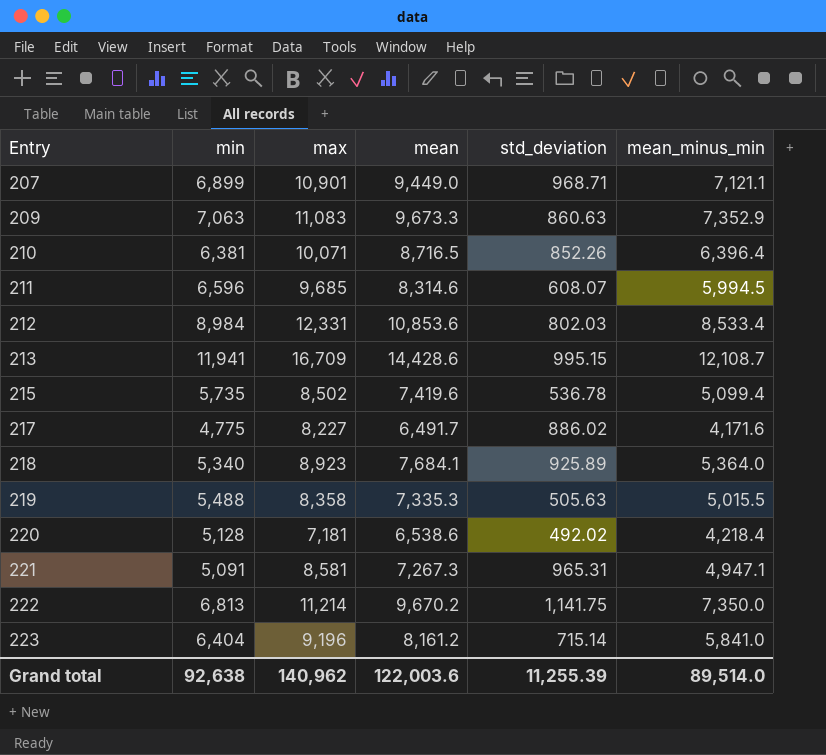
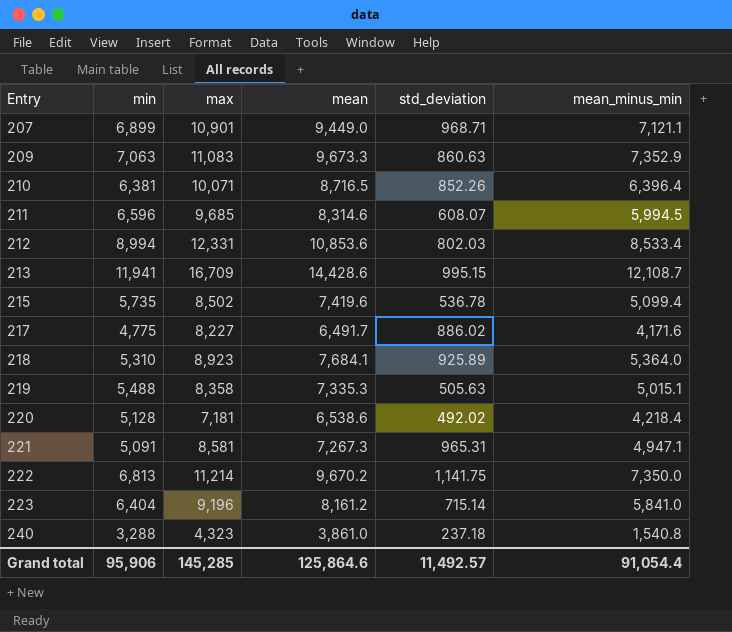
212 | min: 8,984 -> 8,994
218 | min: 5,340 -> 5,310
219 | mean_minus_min: 5,015.5 -> 5,015.1
row 240: none -> 3,288 | 4,323 | 3,861.0 | 237.18 | 1,540.8
Grand total | min: 92,638 -> 95,906
Grand total | max: 140,962 -> 145,285
Grand total | mean: 122,003.6 -> 125,864.6
Grand total | std_deviation: 11,255.39 -> 11,492.57
Grand total | mean_minus_min: 89,514.0 -> 91,054.4

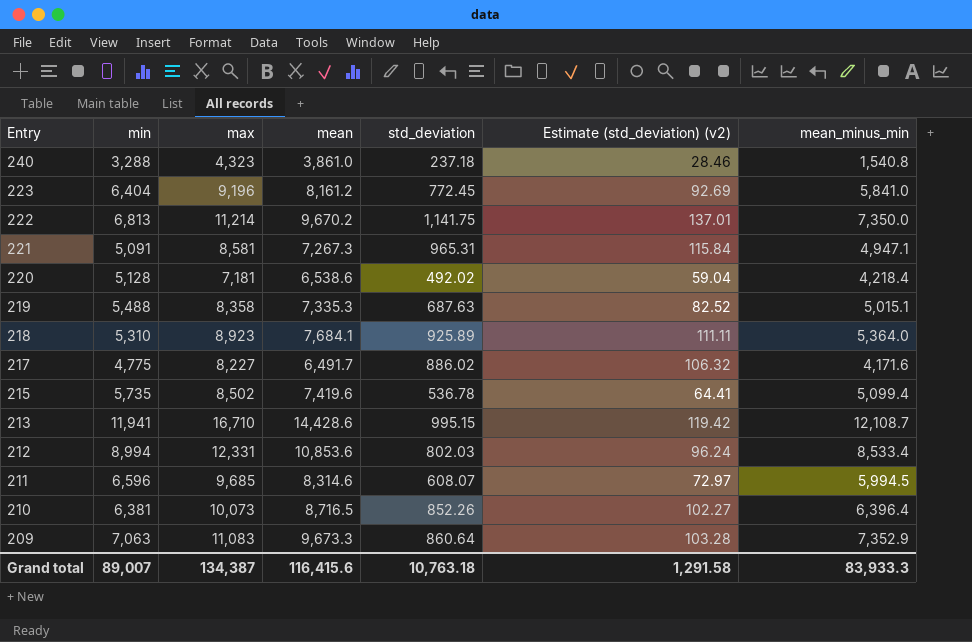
row order: Entry ascending -> Entry descending
column Estimate (std_deviation) (v2) | formula: none -> [std_deviation] * 0.12
row 207: 6,899 | 10,901 | 9,449.0 | 968.71 | 7,121.1 -> none
223 | std_deviation: 715.14 -> 772.45
219 | std_deviation: 505.63 -> 687.63
213 | max: 16,709 -> 16,710
210 | max: 10,071 -> 10,073
209 | std_deviation: 860.63 -> 860.64
Grand total | min: 95,906 -> 89,007
Grand total | max: 145,285 -> 134,387
Grand total | mean: 125,864.6 -> 116,415.6
Grand total | std_deviation: 11,492.57 -> 10,763.18
Grand total | mean_minus_min: 91,054.4 -> 83,933.3

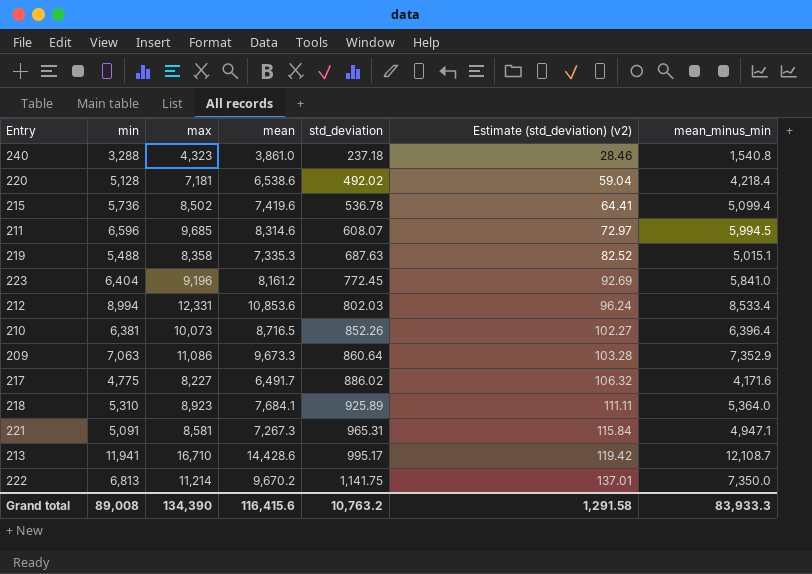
row order: Entry descending -> std_deviation ascending
215 | min: 5,735 -> 5,736
209 | max: 11,083 -> 11,086
213 | std_deviation: 995.15 -> 995.17
Grand total | min: 89,007 -> 89,008
Grand total | max: 134,387 -> 134,390
Grand total | std_deviation: 10,763.18 -> 10,763.2

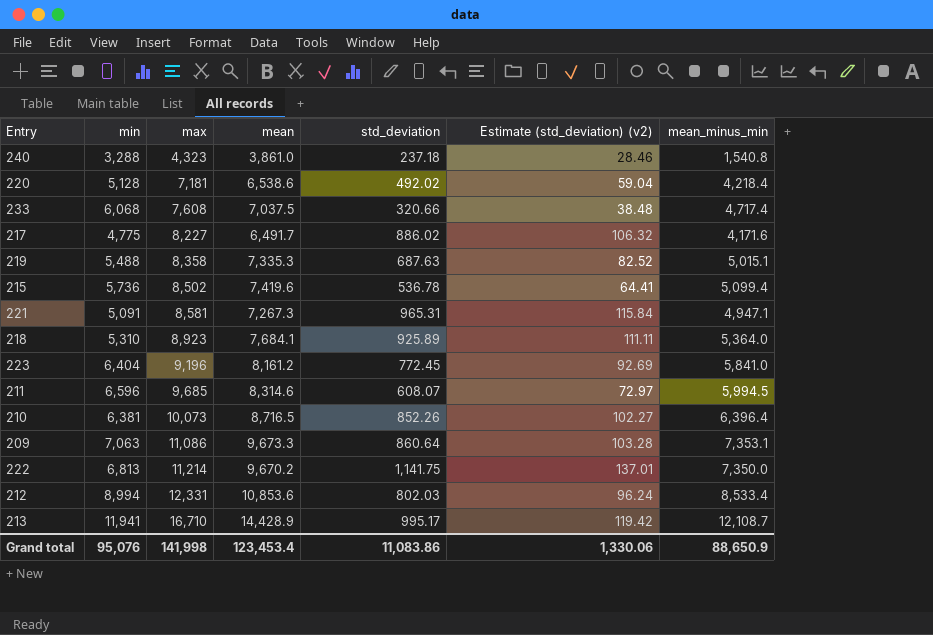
row order: std_deviation ascending -> max ascending
row 233: none -> 6,068 | 7,608 | 7,037.5 | 320.66 | 38.48 | 4,717.4
209 | mean_minus_min: 7,352.9 -> 7,353.1
213 | mean: 14,428.6 -> 14,428.9
Grand total | min: 89,008 -> 95,076
Grand total | max: 134,390 -> 141,998
Grand total | mean: 116,415.6 -> 123,453.4
Grand total | std_deviation: 10,763.2 -> 11,083.86
Grand total | Estimate (std_deviation) (v2): 1,291.58 -> 1,330.06
Grand total | mean_minus_min: 83,933.3 -> 88,650.9

